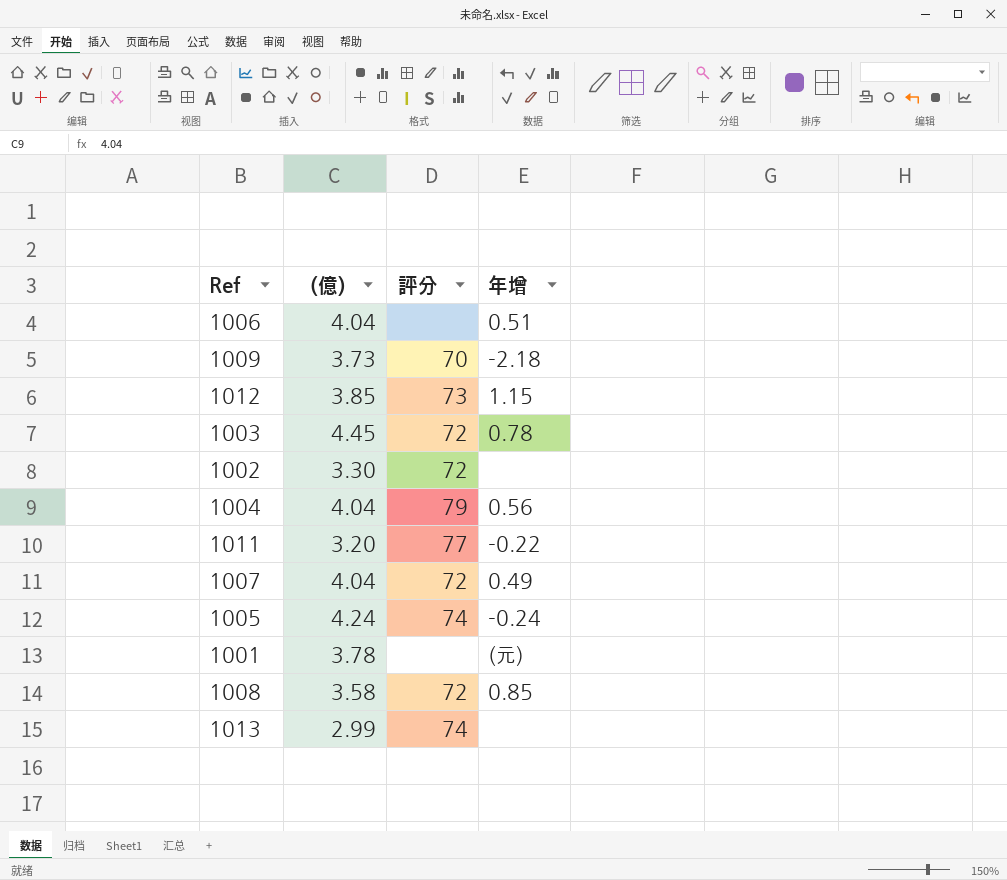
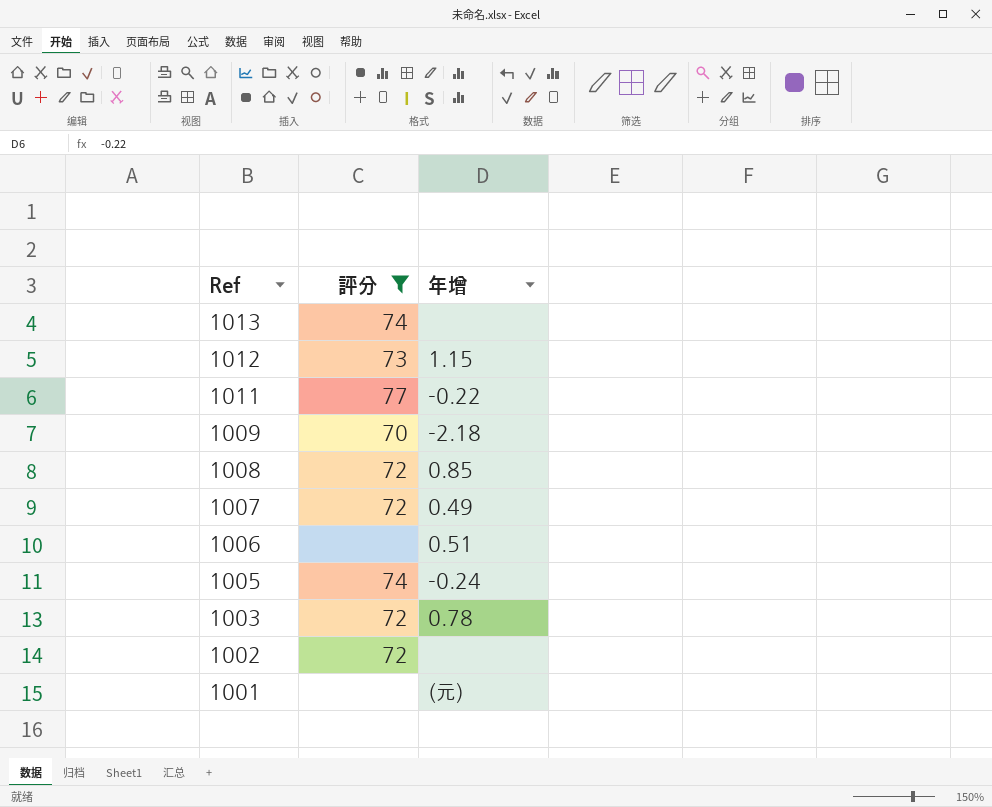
filter: none -> 評分 != 79
row order: none -> Ref descending
column (億) | position: 2 -> none

